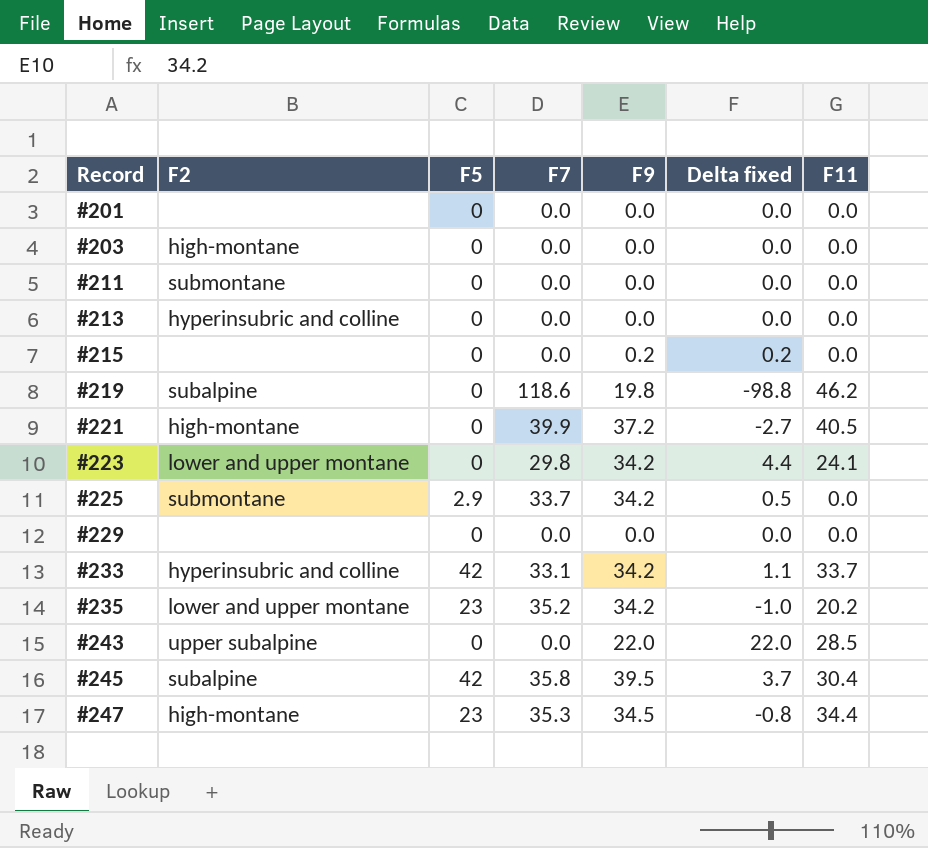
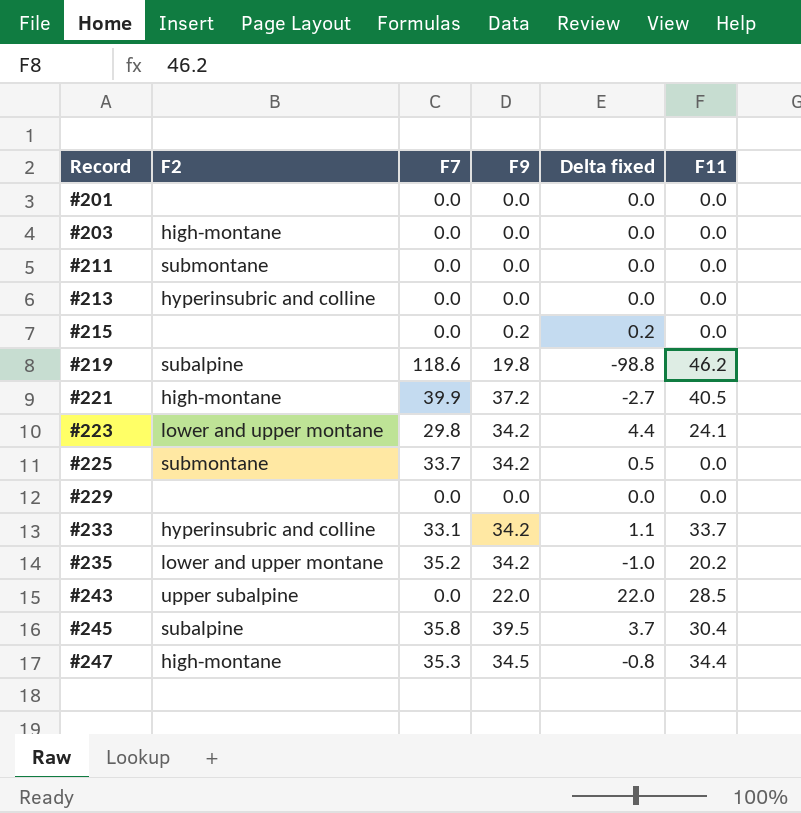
column F5 | position: 3 -> none

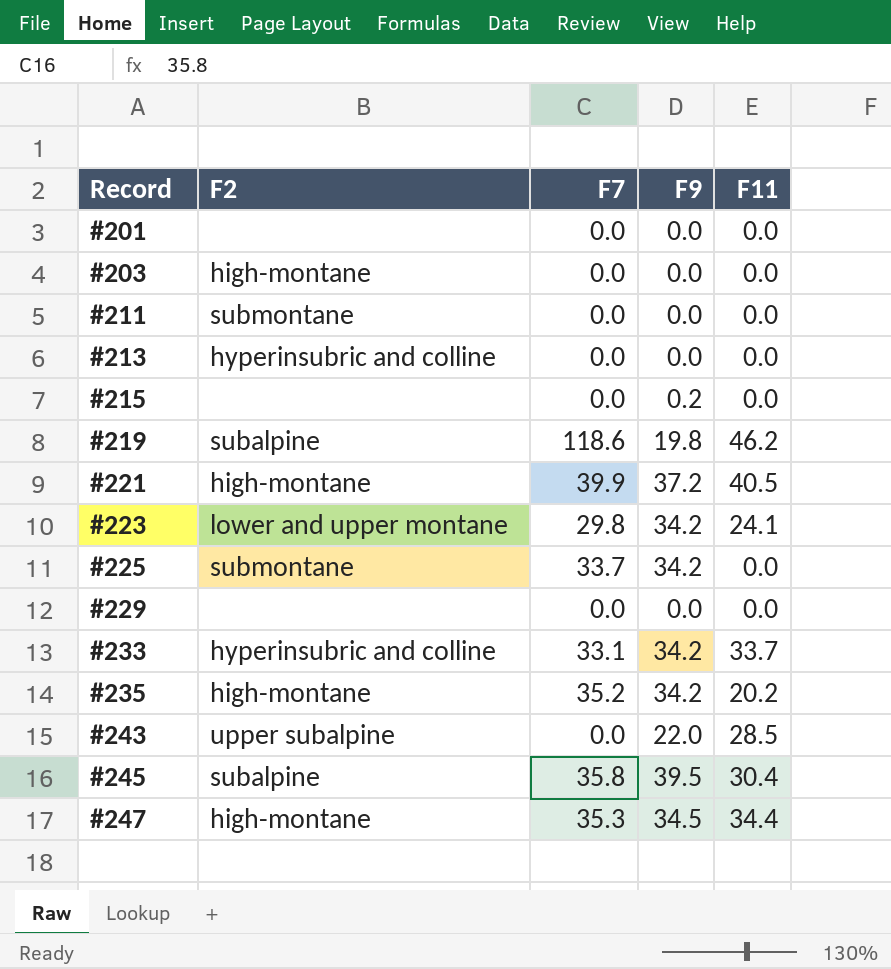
column Delta fixed | formula: [F9] - [F7] -> none
#235 | F2: lower and upper montane -> high-montane

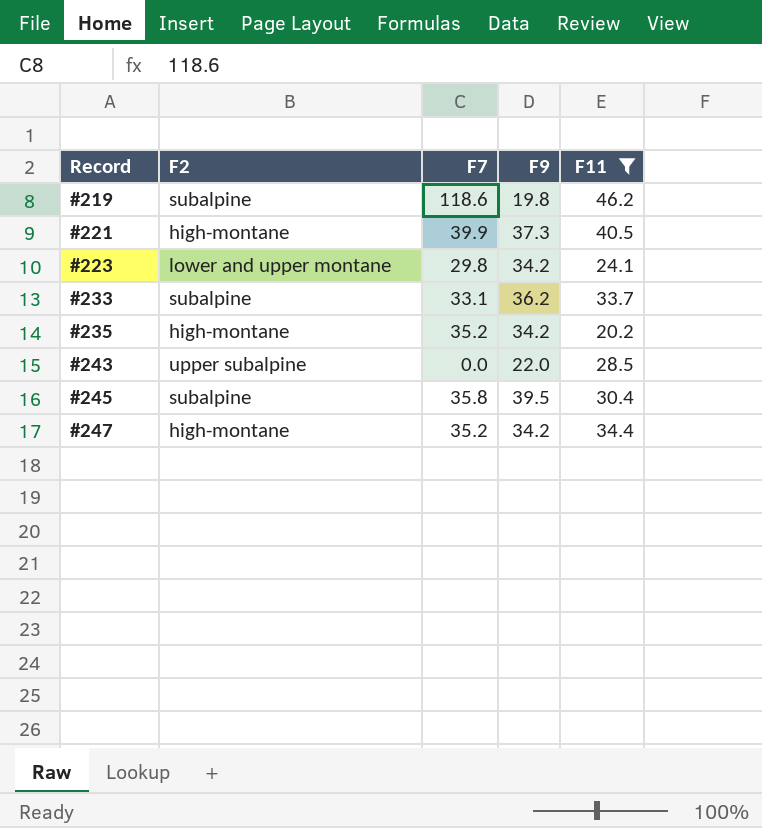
filter: none -> F11 != 0.0
#221 | F9: 37.2 -> 37.3
#233 | F2: hyperinsubric and colline -> subalpine
#233 | F9: 34.2 -> 36.2
#247 | F7: 35.3 -> 35.2
#247 | F9: 34.5 -> 34.2

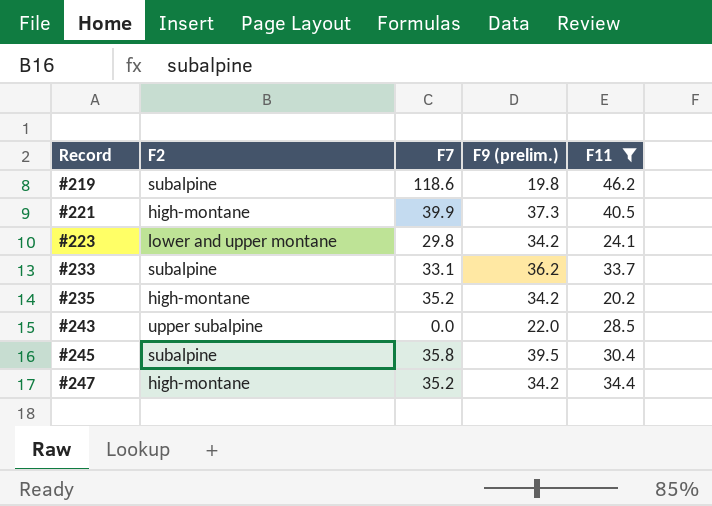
column name: F9 -> F9 (prelim.)

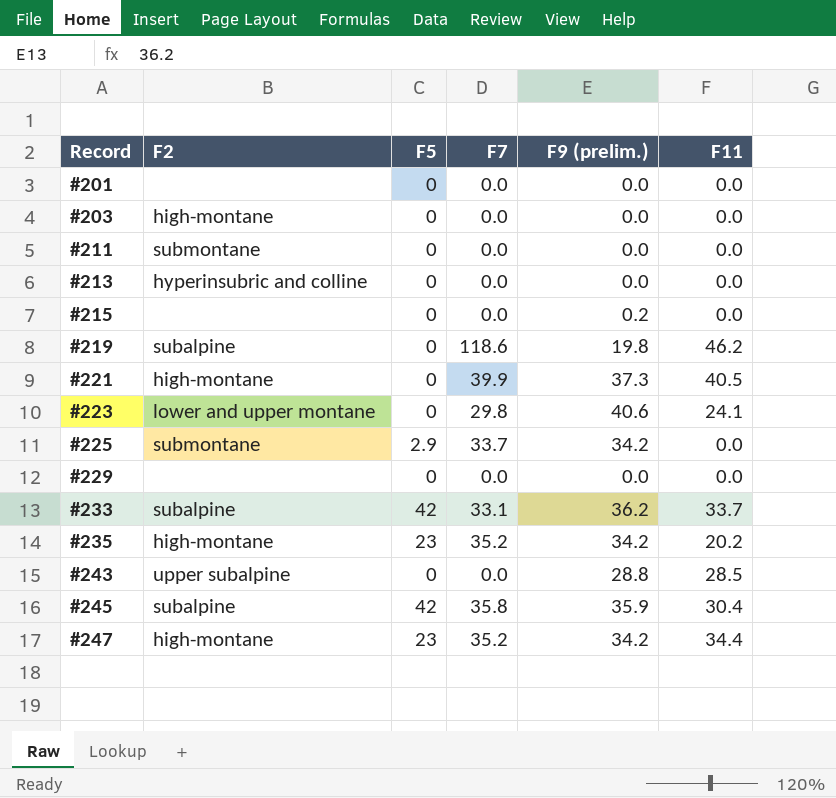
filter: F11 != 0.0 -> none
column F5 | position: none -> 3
#223 | F9 (prelim.): 34.2 -> 40.6
#243 | F9 (prelim.): 22.0 -> 28.8
#245 | F9 (prelim.): 39.5 -> 35.9

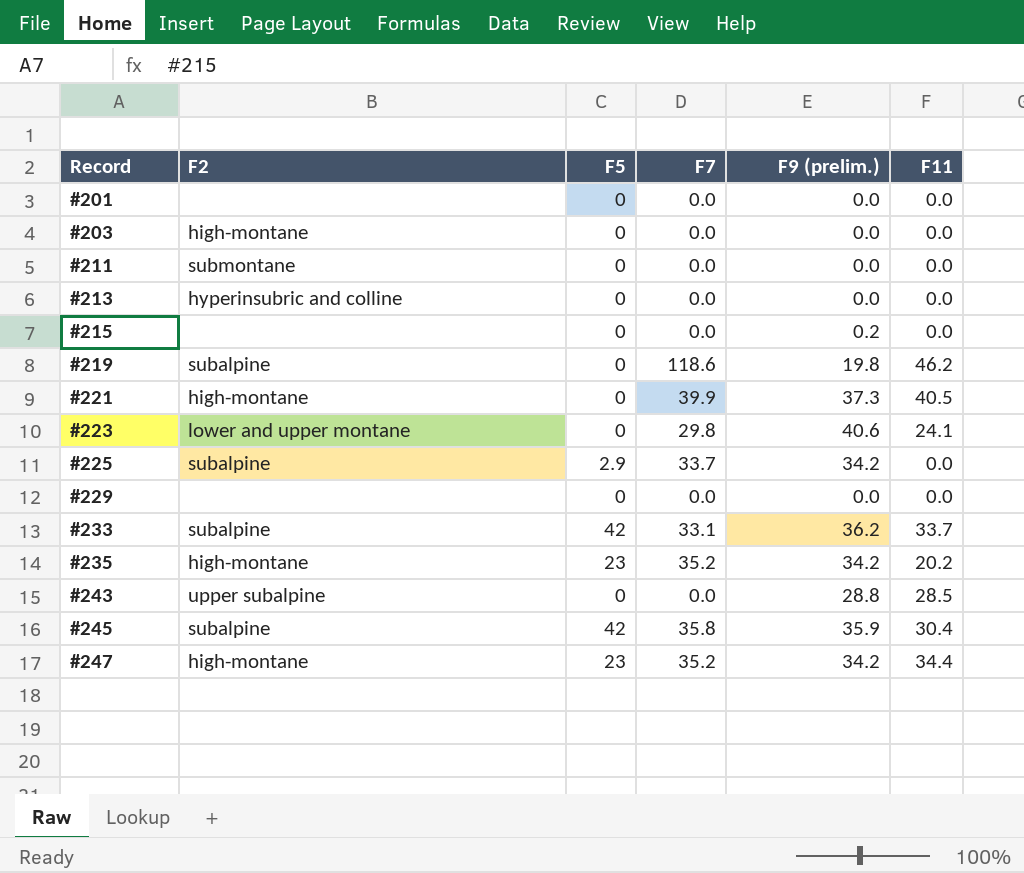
#225 | F2: submontane -> subalpine

